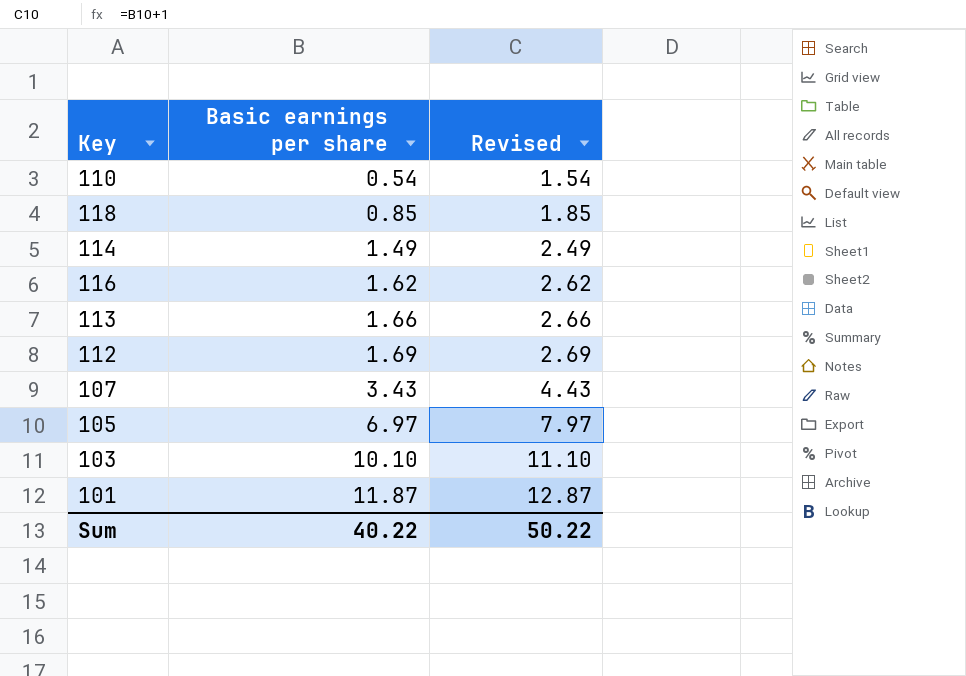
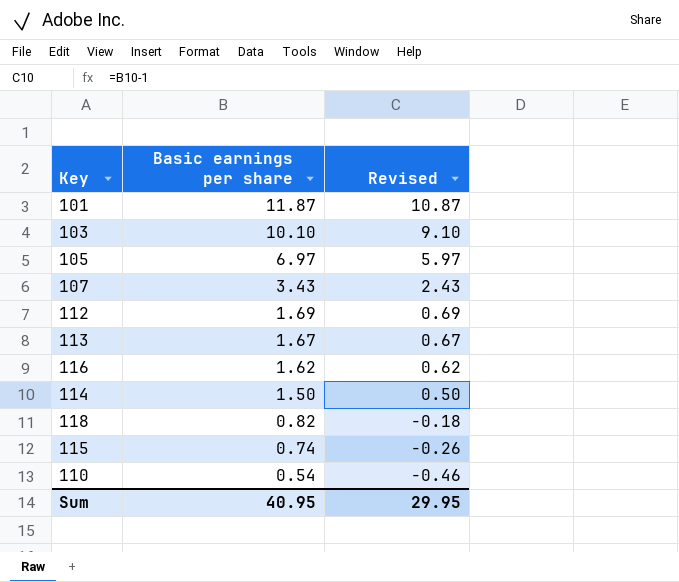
row order: Basic earnings per share ascending -> Basic earnings per share descending
column Revised | formula: [Basic earnings per share] + 1 -> [Basic earnings per share] - 1
113 | Basic earnings per share: 1.66 -> 1.67
114 | Basic earnings per share: 1.49 -> 1.50
118 | Basic earnings per share: 0.85 -> 0.82
row 115: none -> 0.74 | -0.26
Sum | Basic earnings per share: 40.22 -> 40.95
Sum | Revised: 50.22 -> 29.95

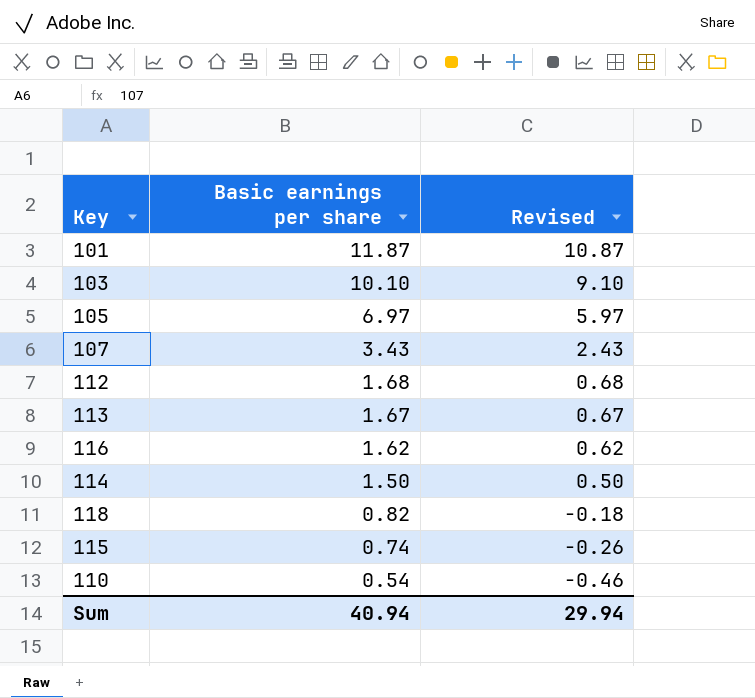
112 | Basic earnings per share: 1.69 -> 1.68
112 | Revised: 0.69 -> 0.68
Sum | Basic earnings per share: 40.95 -> 40.94
Sum | Revised: 29.95 -> 29.94

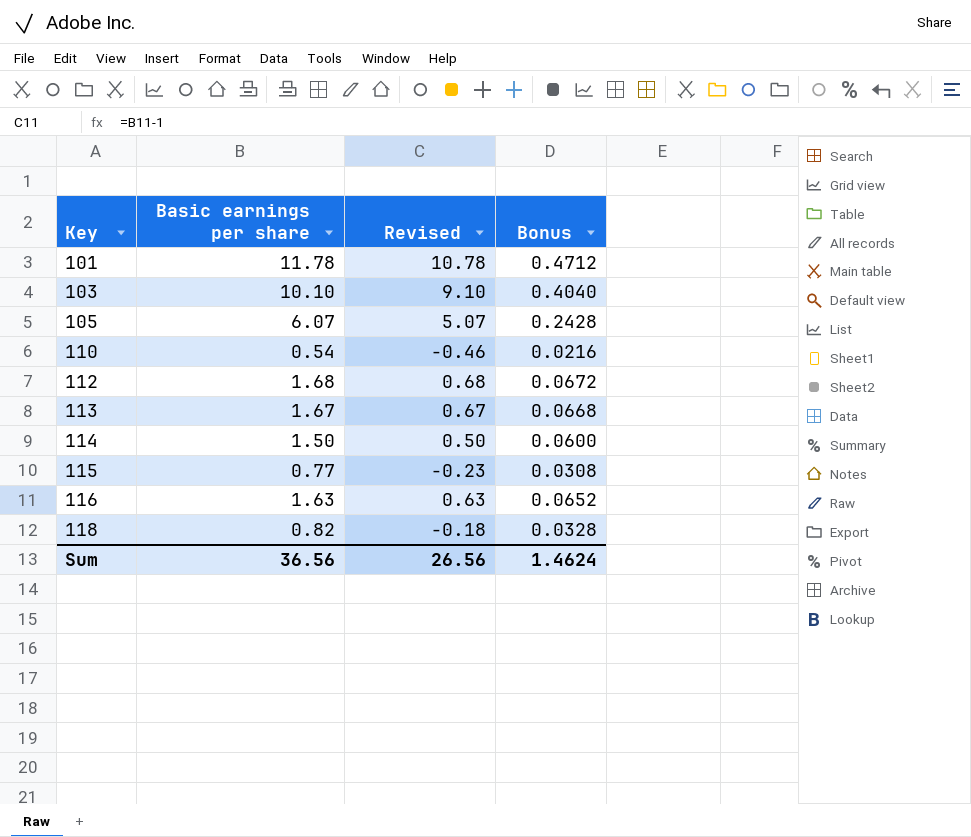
row order: Basic earnings per share descending -> Key ascending
column Bonus | formula: none -> [Basic earnings per share] * 0.04
row 107: 3.43 | 2.43 -> none
101 | Basic earnings per share: 11.87 -> 11.78
101 | Revised: 10.87 -> 10.78
105 | Basic earnings per share: 6.97 -> 6.07
105 | Revised: 5.97 -> 5.07
115 | Basic earnings per share: 0.74 -> 0.77
115 | Revised: -0.26 -> -0.23
116 | Basic earnings per share: 1.62 -> 1.63
116 | Revised: 0.62 -> 0.63
Sum | Basic earnings per share: 40.94 -> 36.56
Sum | Revised: 29.94 -> 26.56

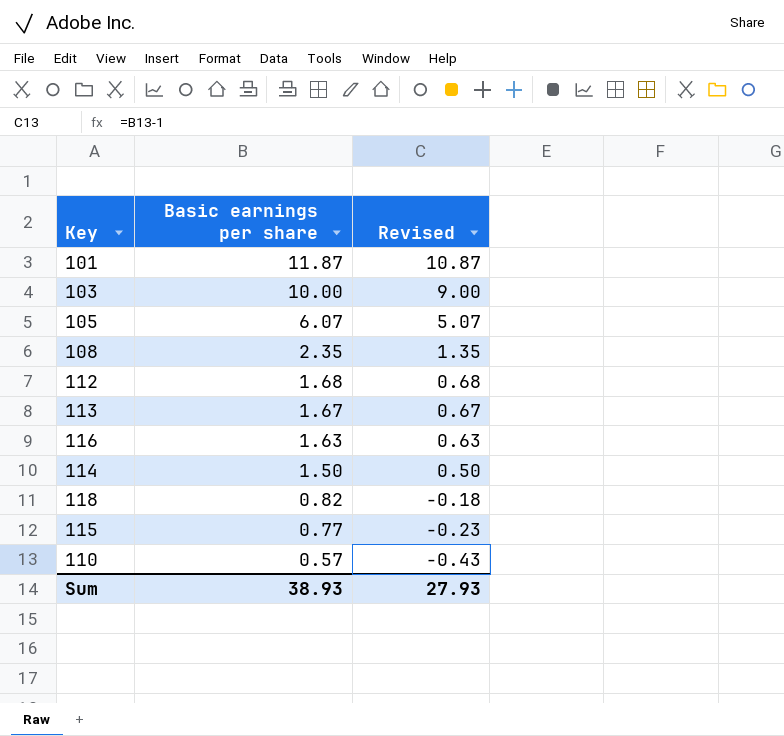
row order: Key ascending -> Basic earnings per share descending
column Bonus | formula: [Basic earnings per share] * 0.04 -> none
101 | Basic earnings per share: 11.78 -> 11.87
101 | Revised: 10.78 -> 10.87
103 | Basic earnings per share: 10.10 -> 10.00
103 | Revised: 9.10 -> 9.00
row 108: none -> 2.35 | 1.35
110 | Basic earnings per share: 0.54 -> 0.57
110 | Revised: -0.46 -> -0.43
Sum | Basic earnings per share: 36.56 -> 38.93
Sum | Revised: 26.56 -> 27.93

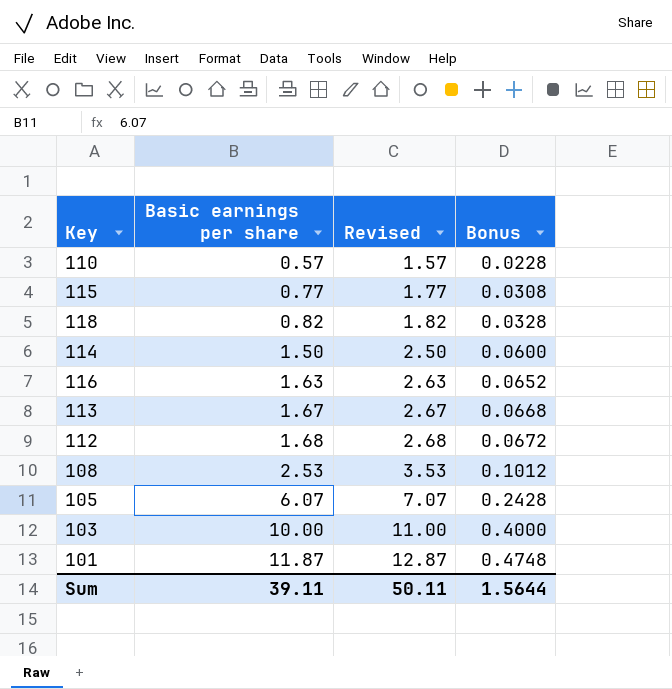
row order: Basic earnings per share descending -> Basic earnings per share ascending
column Revised | formula: [Basic earnings per share] - 1 -> [Basic earnings per share] + 1
column Bonus | formula: none -> [Basic earnings per share] * 0.04
108 | Basic earnings per share: 2.35 -> 2.53
Sum | Basic earnings per share: 38.93 -> 39.11
Sum | Revised: 27.93 -> 50.11

